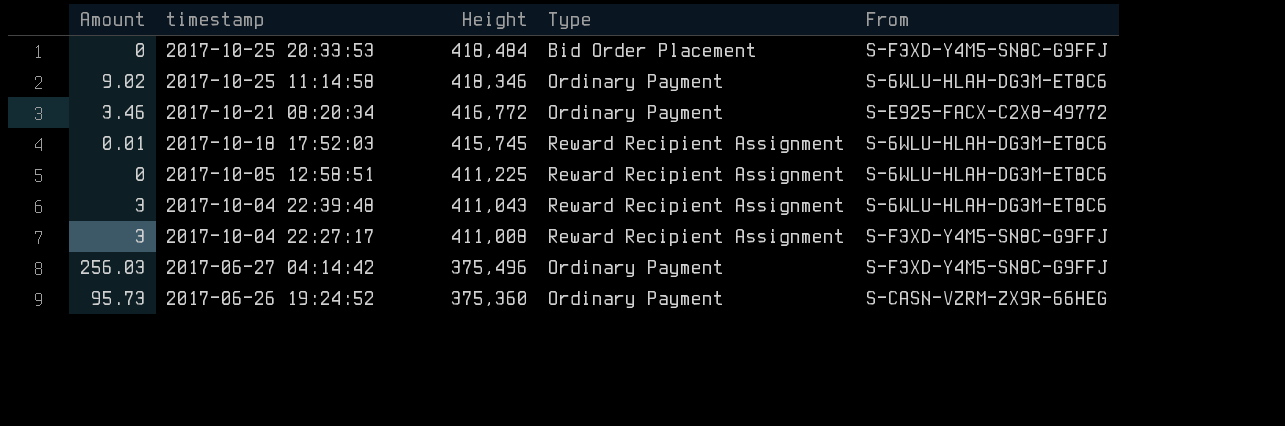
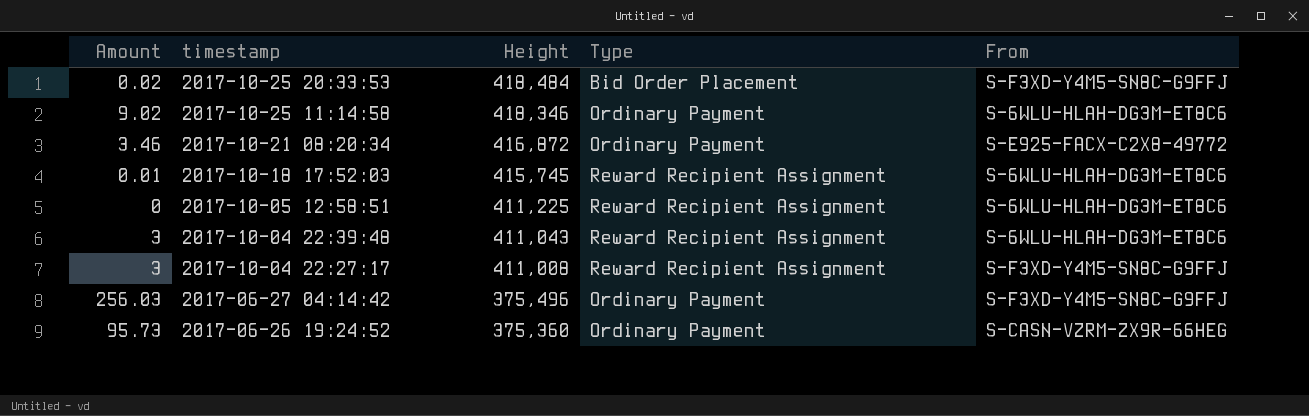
2017-10-25 20:33:53 | Amount: 0 -> 0.02
2017-10-21 08:20:34 | Height: 416,772 -> 416,872

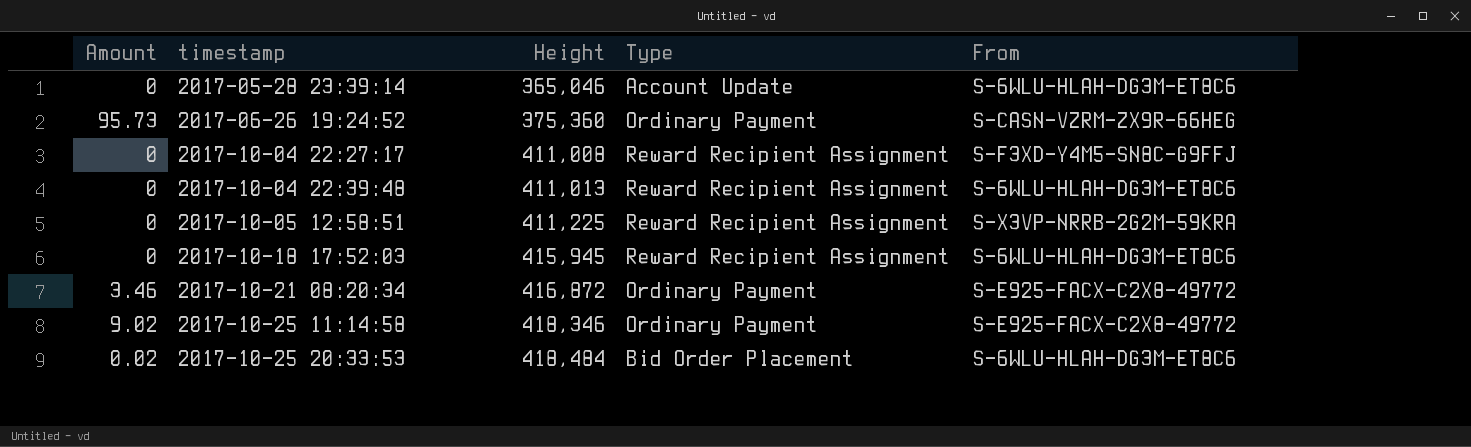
row order: timestamp descending -> timestamp ascending
row 2017-06-27 04:14:42: 256.03 | 375,496 | Ordinary Payment | S-F3XD-Y4M5-SN8C-G9FFJ -> none
row 2017-05-28 23:39:14: none -> 0 | 365,046 | Account Update | S-6WLU-HLAH-DG3M-ET8C6
2017-10-04 22:27:17 | Amount: 3 -> 0
2017-10-04 22:39:48 | Amount: 3 -> 0
2017-10-04 22:39:48 | Height: 411,043 -> 411,013
2017-10-05 12:58:51 | From: S-6WLU-HLAH-DG3M-ET8C6 -> S-X3VP-NRRB-2G2M-59KRA
2017-10-18 17:52:03 | Amount: 0.01 -> 0
2017-10-18 17:52:03 | Height: 415,745 -> 415,945
2017-10-25 11:14:58 | From: S-6WLU-HLAH-DG3M-ET8C6 -> S-E925-FACX-C2X8-49772
2017-10-25 20:33:53 | From: S-F3XD-Y4M5-SN8C-G9FFJ -> S-6WLU-HLAH-DG3M-ET8C6

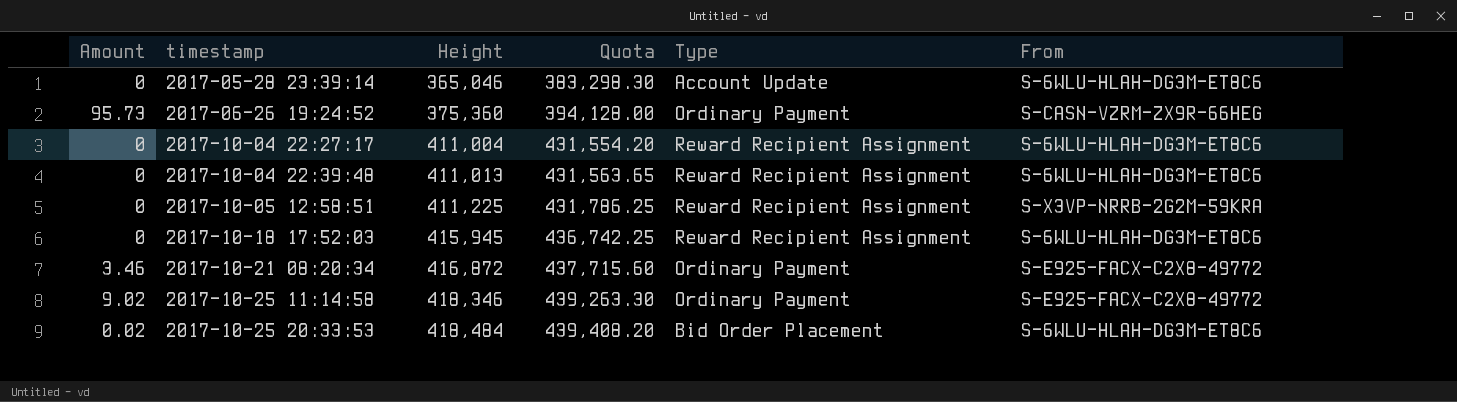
column Quota | formula: none -> [Height] * 1.05
2017-10-04 22:27:17 | Height: 411,008 -> 411,004
2017-10-04 22:27:17 | From: S-F3XD-Y4M5-SN8C-G9FFJ -> S-6WLU-HLAH-DG3M-ET8C6

